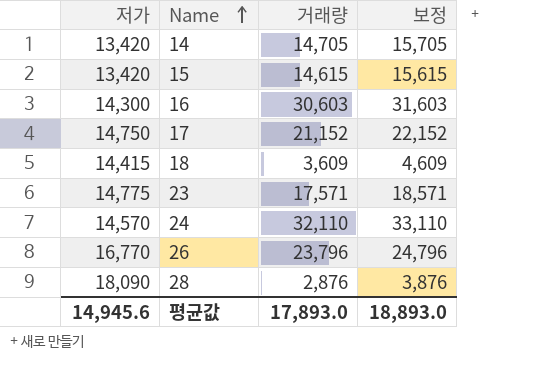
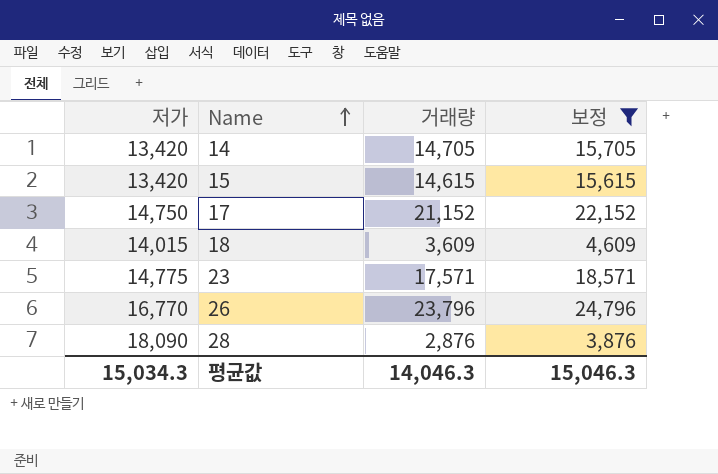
filter: none -> 보정 <= 24,796
18 | 저가: 14,415 -> 14,015
평균값 | 저가: 14,945.6 -> 15,034.3
평균값 | 거래량: 17,893.0 -> 14,046.3
평균값 | 보정: 18,893.0 -> 15,046.3

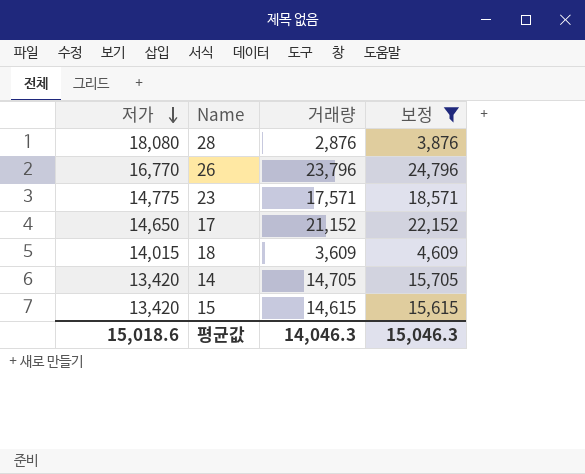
row order: Name ascending -> 저가 descending
28 | 저가: 18,090 -> 18,080
17 | 저가: 14,750 -> 14,650
평균값 | 저가: 15,034.3 -> 15,018.6

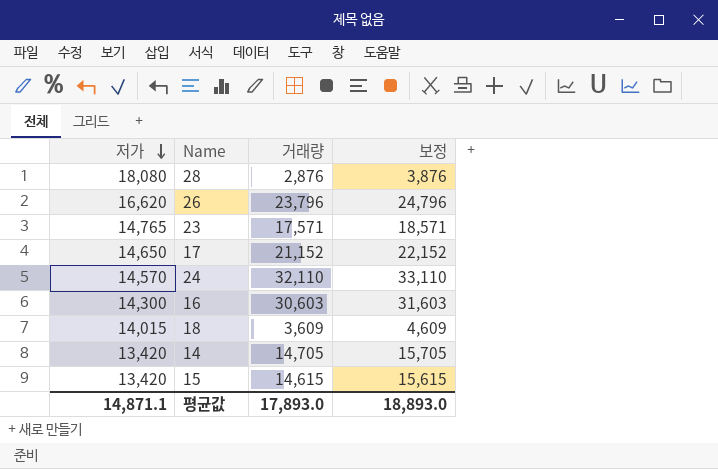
filter: 보정 <= 24,796 -> none
26 | 저가: 16,770 -> 16,620
23 | 저가: 14,775 -> 14,765
평균값 | 저가: 15,018.6 -> 14,871.1
평균값 | 거래량: 14,046.3 -> 17,893.0
평균값 | 보정: 15,046.3 -> 18,893.0

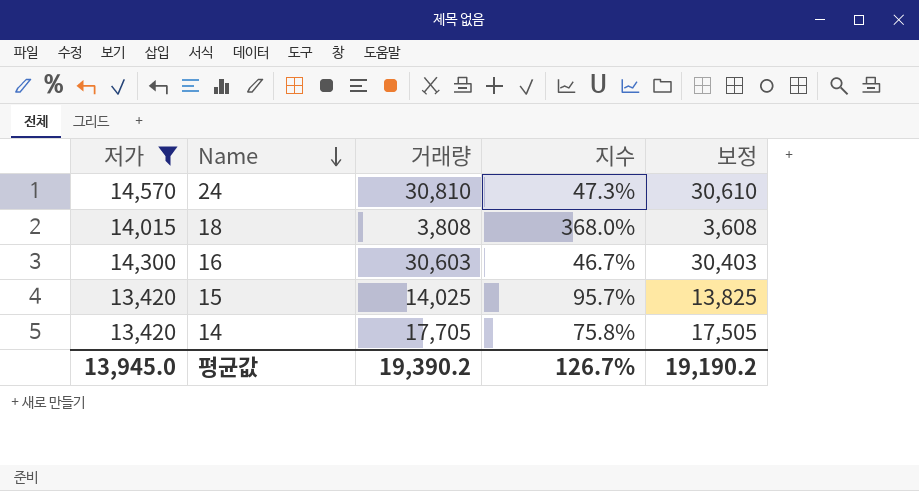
filter: none -> 저가 <= 14,570
row order: 저가 descending -> Name descending
column 지수 | formula: none -> [저가] / [거래량]
column 보정 | formula: [거래량] + 1000 -> [거래량] - 200
24 | 거래량: 32,110 -> 30,810
18 | 거래량: 3,609 -> 3,808
15 | 거래량: 14,615 -> 14,025
14 | 거래량: 14,705 -> 17,705
평균값 | 저가: 14,871.1 -> 13,945.0
평균값 | 거래량: 17,893.0 -> 19,390.2
평균값 | 보정: 18,893.0 -> 19,190.2

